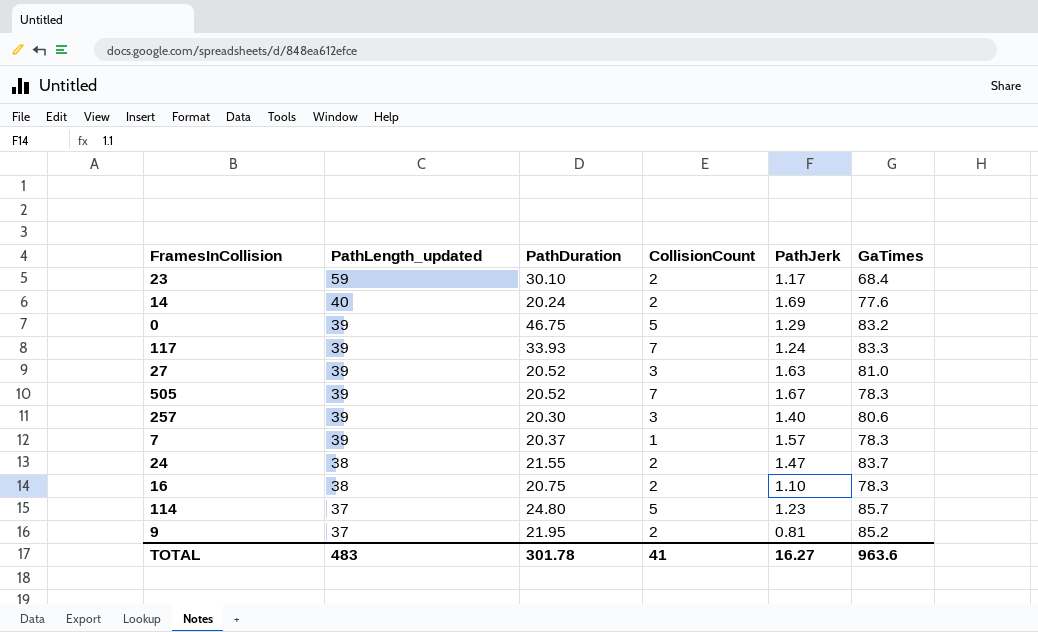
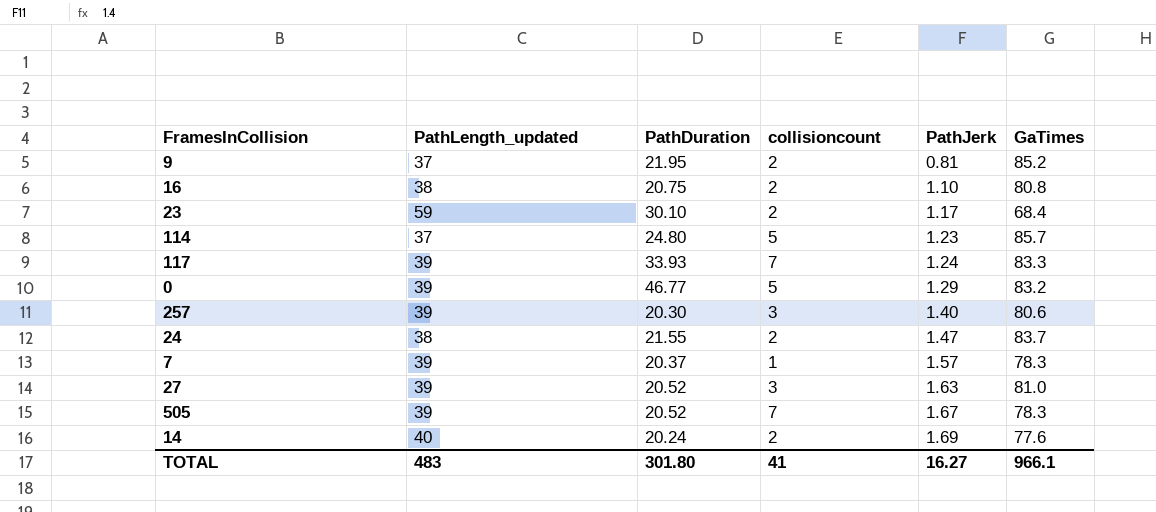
row order: PathLength_updated descending -> PathJerk ascending
column name: CollisionCount -> collisioncount
16 | GaTimes: 78.3 -> 80.8
0 | PathDuration: 46.75 -> 46.77
TOTAL | PathDuration: 301.78 -> 301.80
TOTAL | GaTimes: 963.6 -> 966.1

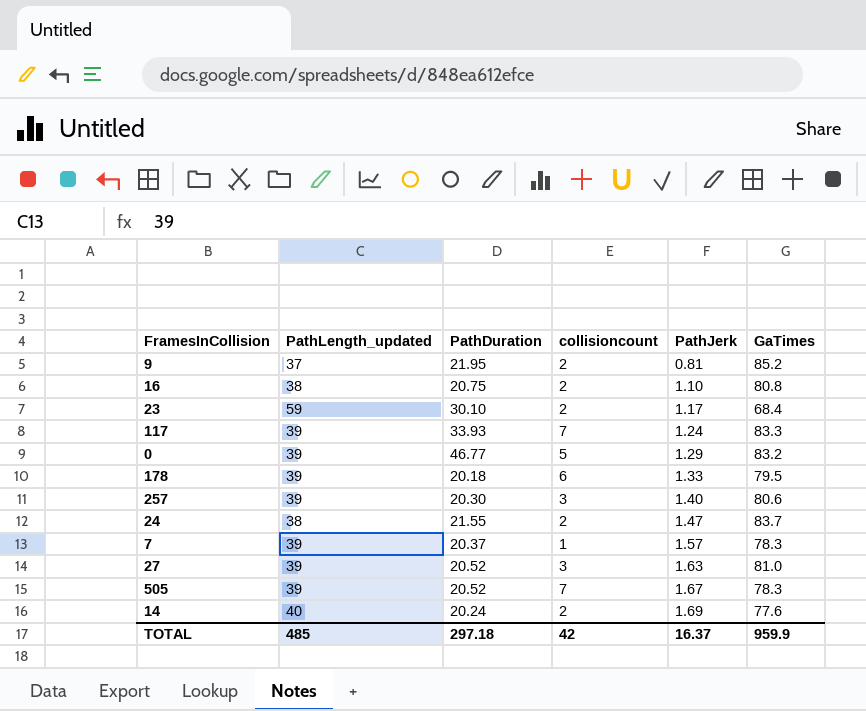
row 114: 37 | 24.80 | 5 | 1.23 | 85.7 -> none
row 178: none -> 39 | 20.18 | 6 | 1.33 | 79.5
TOTAL | PathLength_updated: 483 -> 485
TOTAL | PathDuration: 301.80 -> 297.18
TOTAL | collisioncount: 41 -> 42
TOTAL | PathJerk: 16.27 -> 16.37
TOTAL | GaTimes: 966.1 -> 959.9

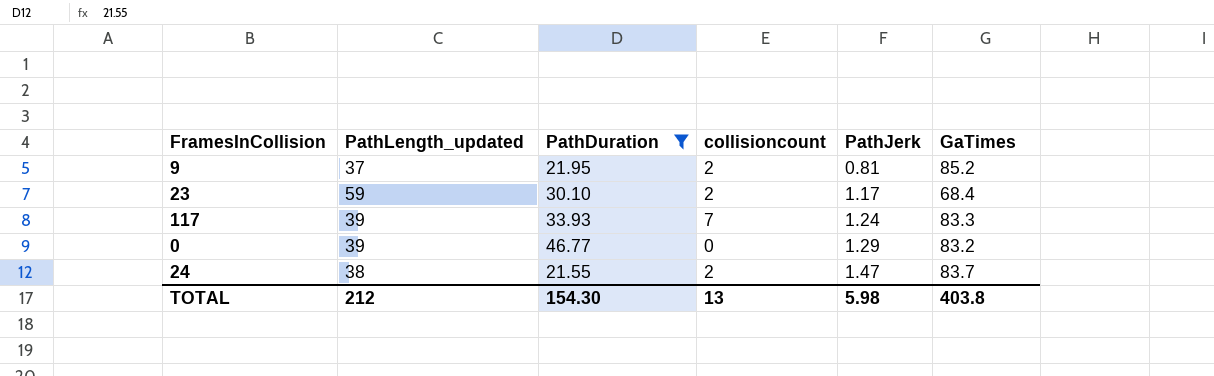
filter: none -> PathDuration >= 21.55
0 | collisioncount: 5 -> 0
TOTAL | PathLength_updated: 485 -> 212
TOTAL | PathDuration: 297.18 -> 154.30
TOTAL | collisioncount: 42 -> 13
TOTAL | PathJerk: 16.37 -> 5.98
TOTAL | GaTimes: 959.9 -> 403.8

